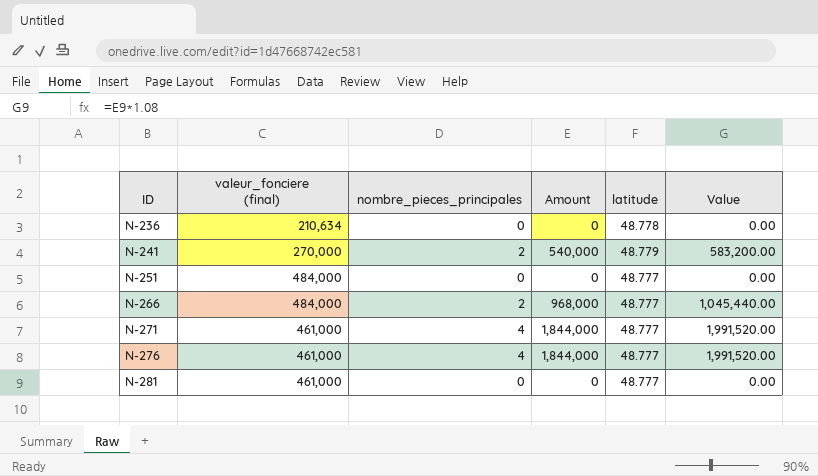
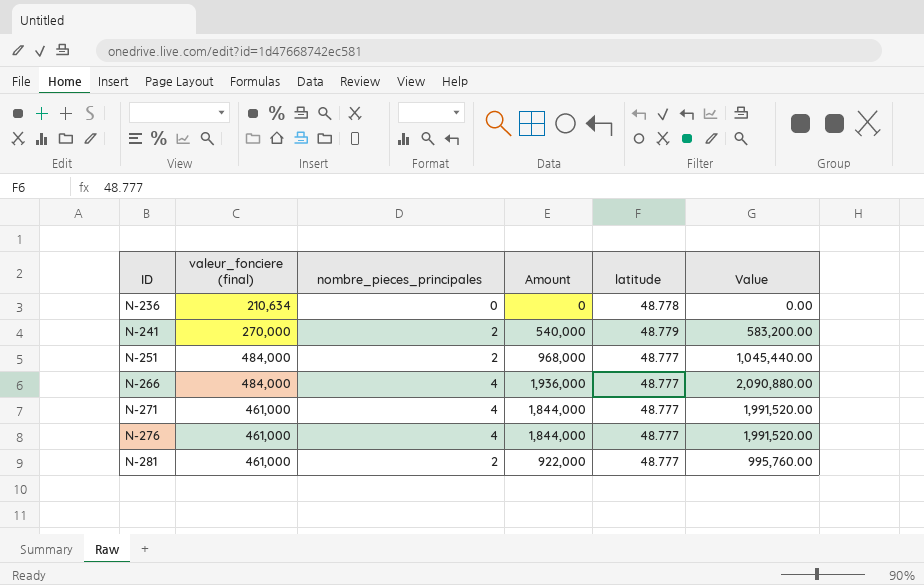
N-251 | nombre_pieces_principales: 0 -> 2
N-251 | Amount: 0 -> 968,000
N-251 | Value: 0.00 -> 1,045,440.00
N-266 | nombre_pieces_principales: 2 -> 4
N-266 | Amount: 968,000 -> 1,936,000
N-266 | Value: 1,045,440.00 -> 2,090,880.00
N-281 | nombre_pieces_principales: 0 -> 2
N-281 | Amount: 0 -> 922,000
N-281 | Value: 0.00 -> 995,760.00

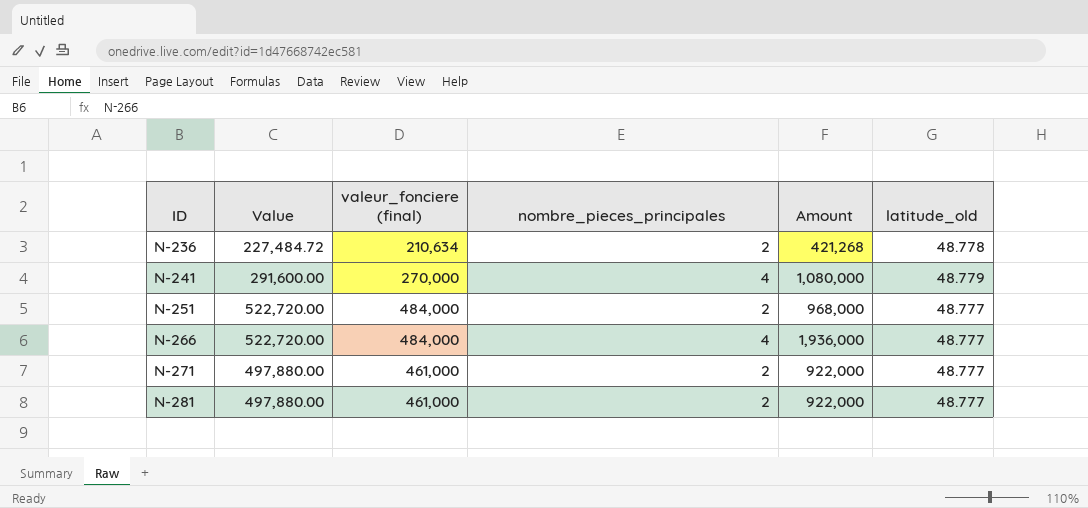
column Value | formula: [Amount] * 1.08 -> [valeur_fonciere (final)] * 1.08
column Value | position: 6 -> 2
column name: latitude -> latitude_old
row N-276: 461,000 | 4 | 1,844,000 | 48.777 | 1,991,520.00 -> none
N-236 | nombre_pieces_principales: 0 -> 2
N-236 | Amount: 0 -> 421,268
N-241 | nombre_pieces_principales: 2 -> 4
N-241 | Amount: 540,000 -> 1,080,000
N-271 | nombre_pieces_principales: 4 -> 2
N-271 | Amount: 1,844,000 -> 922,000

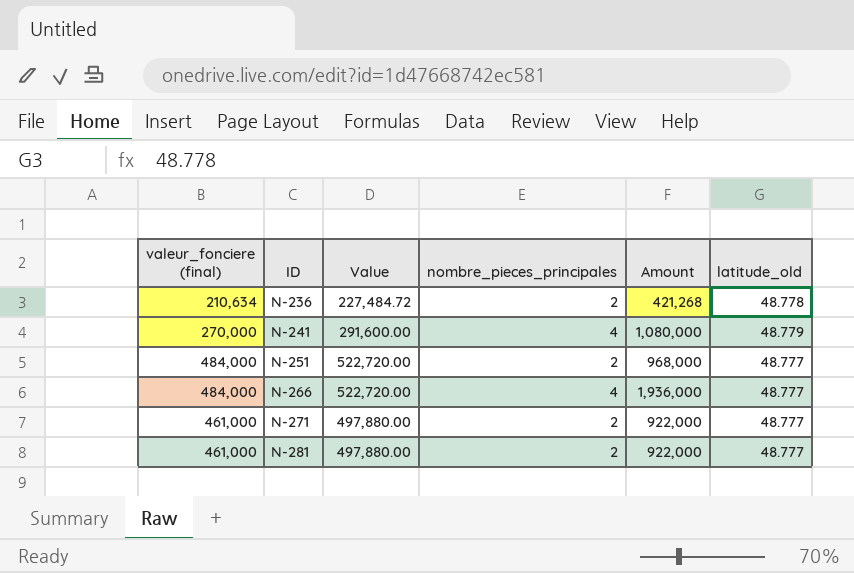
column valeur_fonciere (final) | position: 3 -> 1

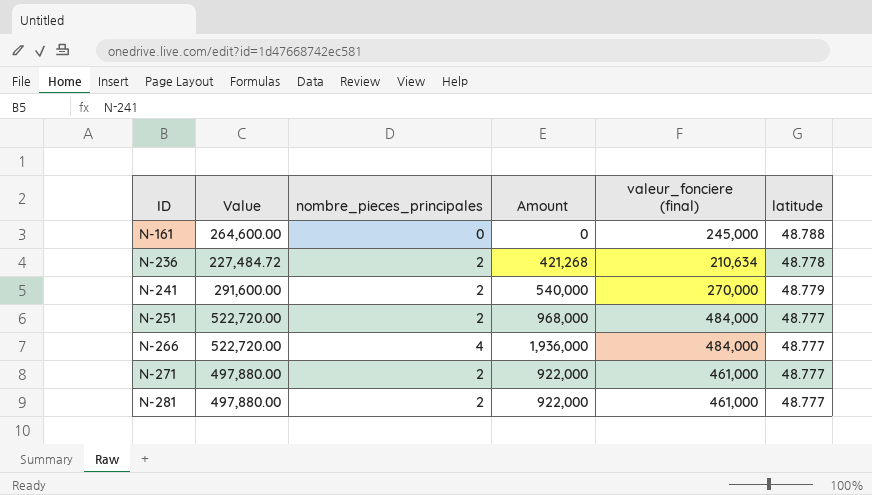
column valeur_fonciere (final) | position: 1 -> 5
column name: latitude_old -> latitude
row N-161: none -> 264,600.00 | 0 | 0 | 245,000 | 48.788
N-241 | nombre_pieces_principales: 4 -> 2
N-241 | Amount: 1,080,000 -> 540,000

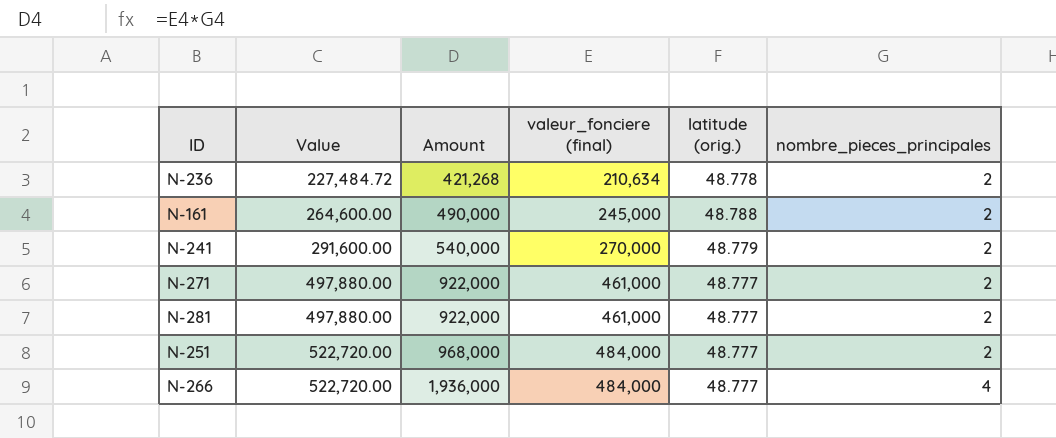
row order: ID ascending -> Value ascending
column name: latitude -> latitude (orig.)
column nombre_pieces_principales | position: 3 -> 6
N-161 | Amount: 0 -> 490,000
N-161 | nombre_pieces_principales: 0 -> 2

